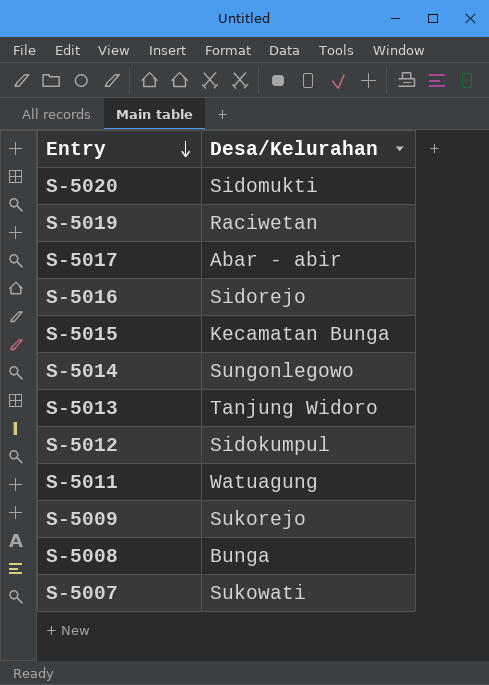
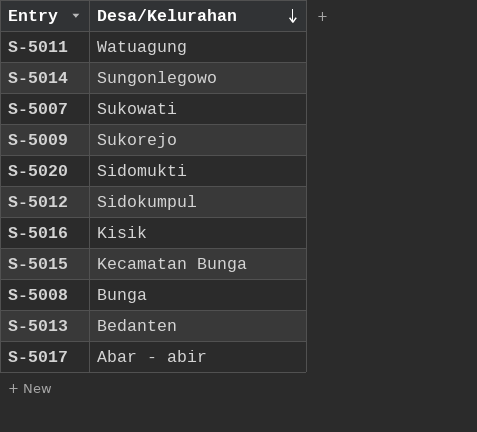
row order: Entry descending -> Desa/Kelurahan descending
row S-5019: Raciwetan -> none
S-5016 | Desa/Kelurahan: Sidorejo -> Kisik
S-5013 | Desa/Kelurahan: Tanjung Widoro -> Bedanten

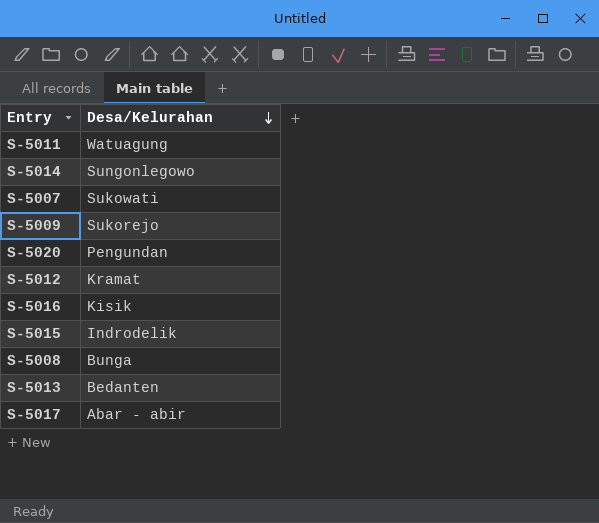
S-5020 | Desa/Kelurahan: Sidomukti -> Pengundan
S-5012 | Desa/Kelurahan: Sidokumpul -> Kramat
S-5015 | Desa/Kelurahan: Kecamatan Bunga -> Indrodelik

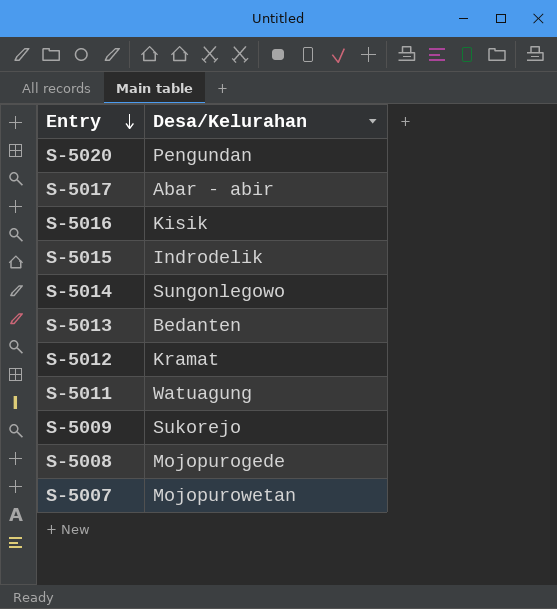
row order: Desa/Kelurahan descending -> Entry descending
S-5008 | Desa/Kelurahan: Bunga -> Mojopurogede
S-5007 | Desa/Kelurahan: Sukowati -> Mojopurowetan

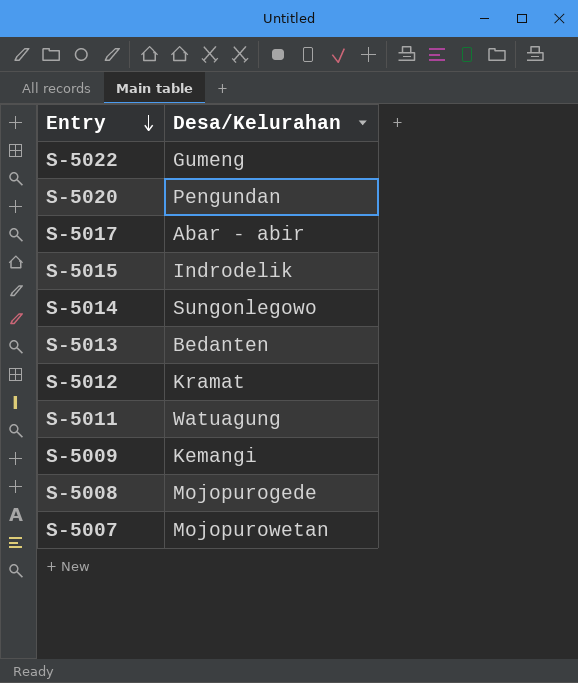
row S-5016: Kisik -> none
row S-5022: none -> Gumeng
S-5009 | Desa/Kelurahan: Sukorejo -> Kemangi

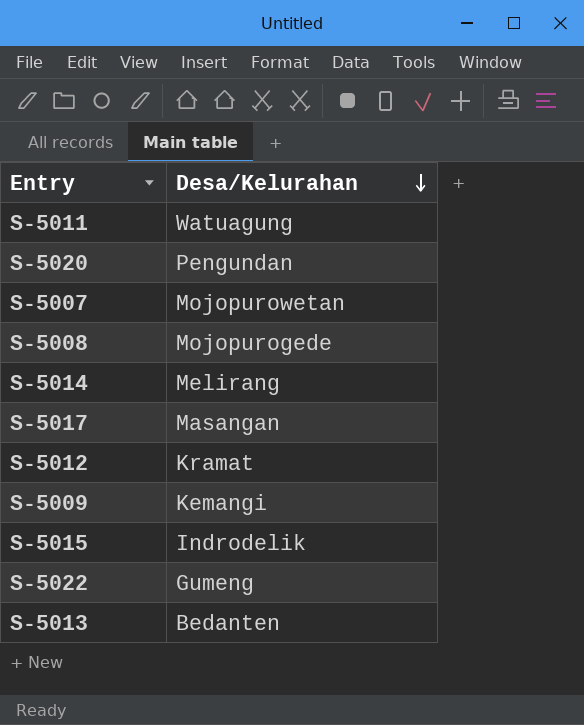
row order: Entry descending -> Desa/Kelurahan descending
S-5014 | Desa/Kelurahan: Sungonlegowo -> Melirang
S-5017 | Desa/Kelurahan: Abar - abir -> Masangan

